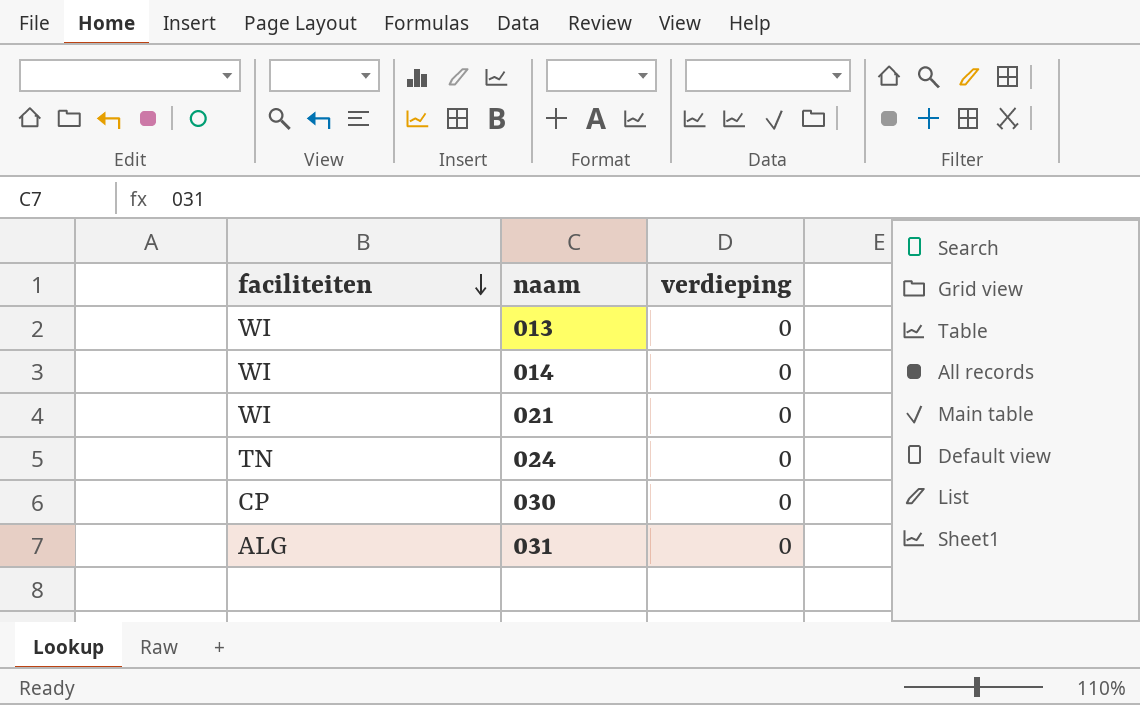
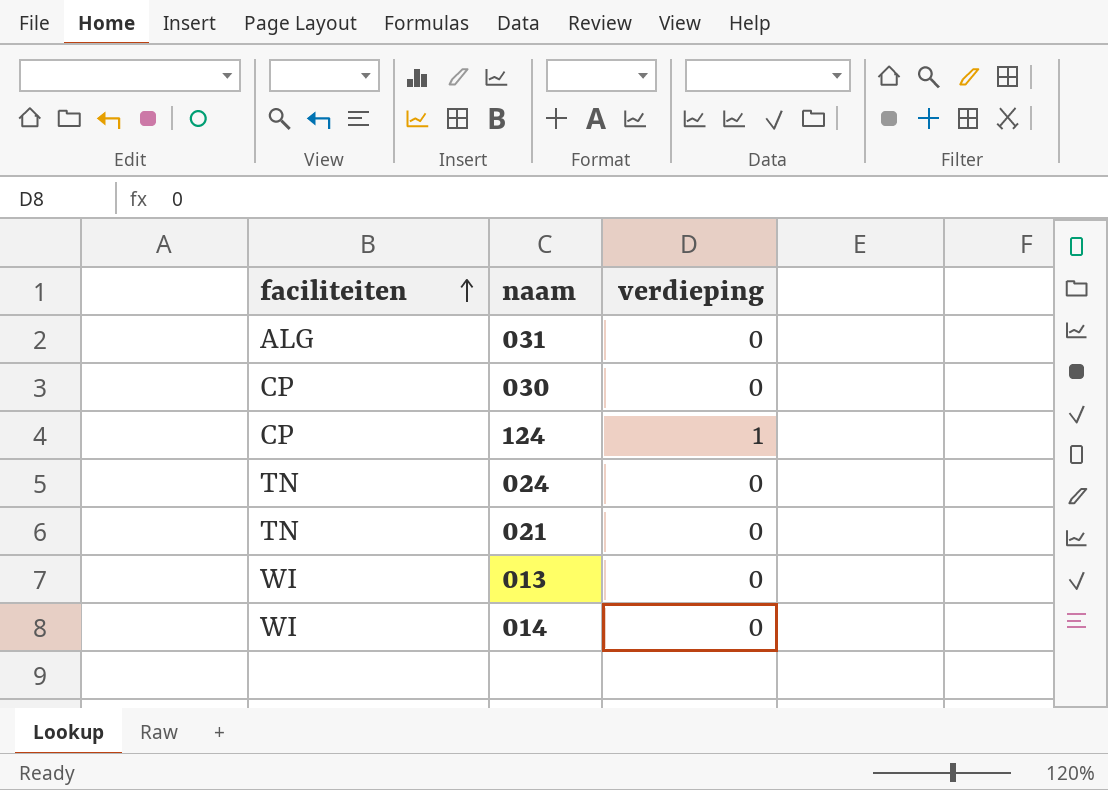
row order: faciliteiten descending -> faciliteiten ascending
row 124: none -> CP | 1
021 | faciliteiten: WI -> TN

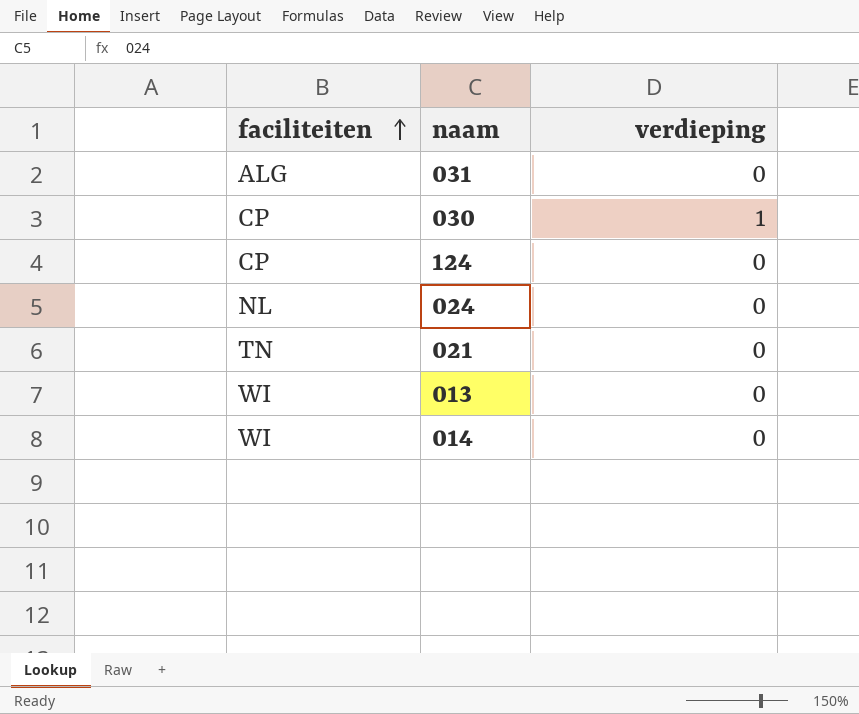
030 | verdieping: 0 -> 1
124 | verdieping: 1 -> 0
024 | faciliteiten: TN -> NL

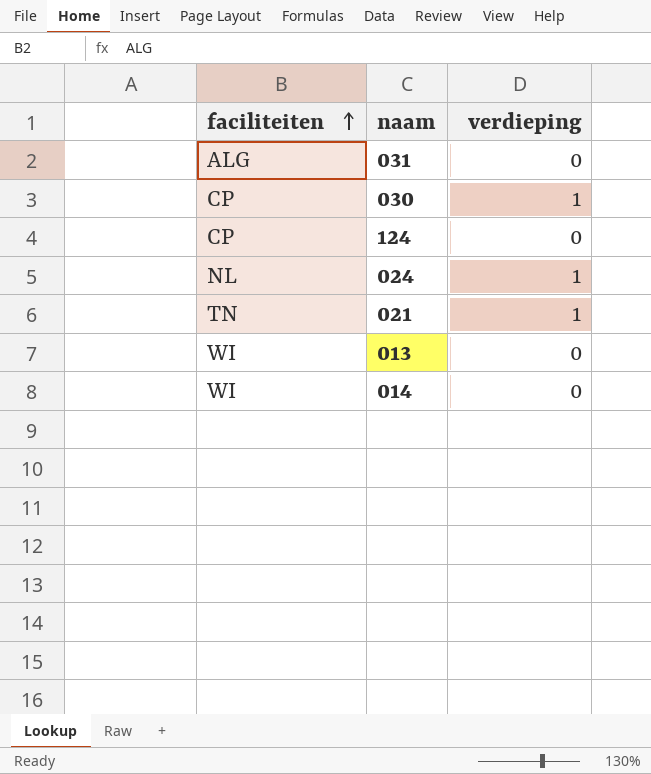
024 | verdieping: 0 -> 1
021 | verdieping: 0 -> 1

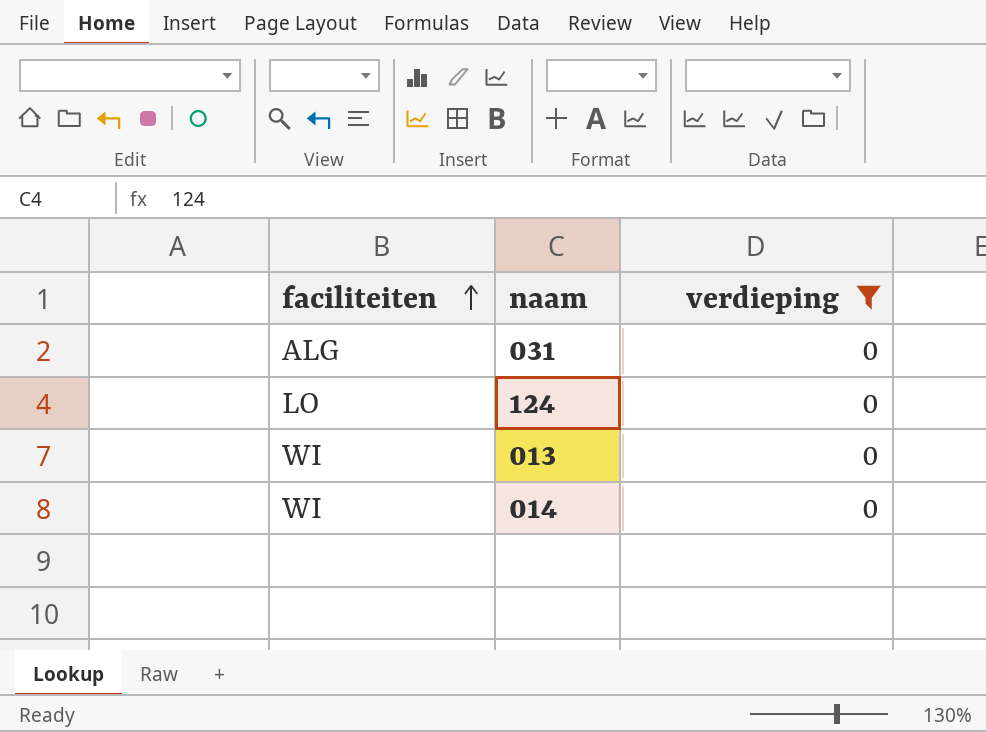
filter: none -> verdieping = 0
124 | faciliteiten: CP -> LO

